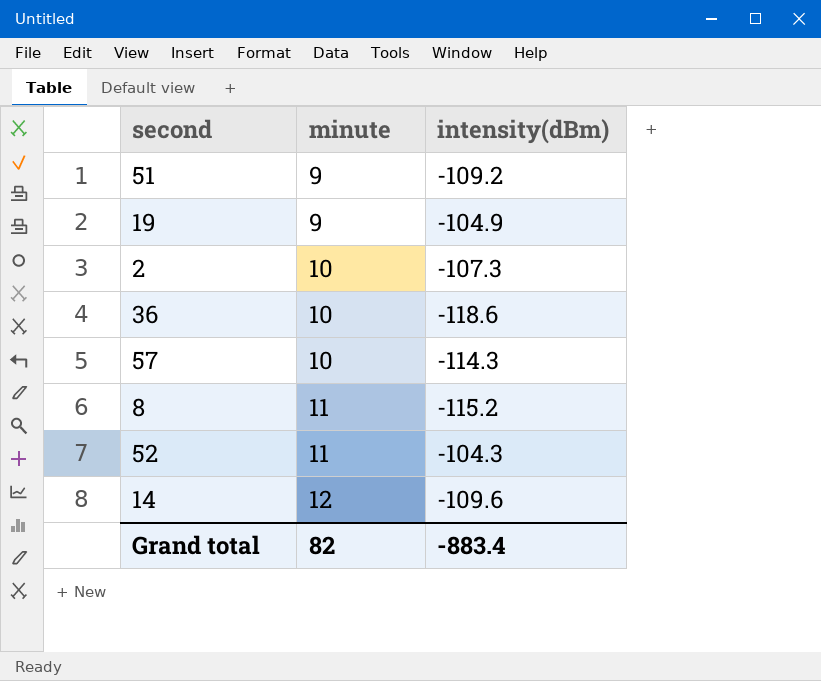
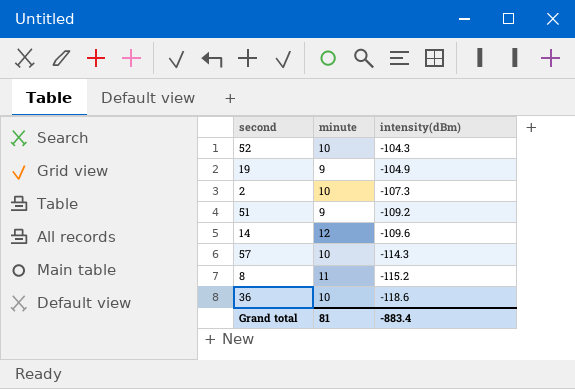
row order: minute ascending -> intensity(dBm) descending
52 | minute: 11 -> 10
Grand total | minute: 82 -> 81

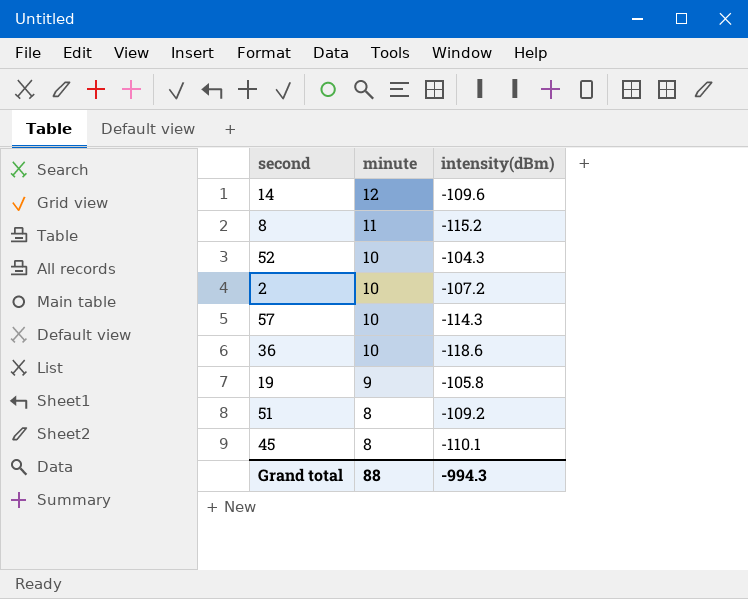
row order: intensity(dBm) descending -> minute descending
2 | intensity(dBm): -107.3 -> -107.2
19 | intensity(dBm): -104.9 -> -105.8
51 | minute: 9 -> 8
row 45: none -> 8 | -110.1
Grand total | minute: 81 -> 88
Grand total | intensity(dBm): -883.4 -> -994.3

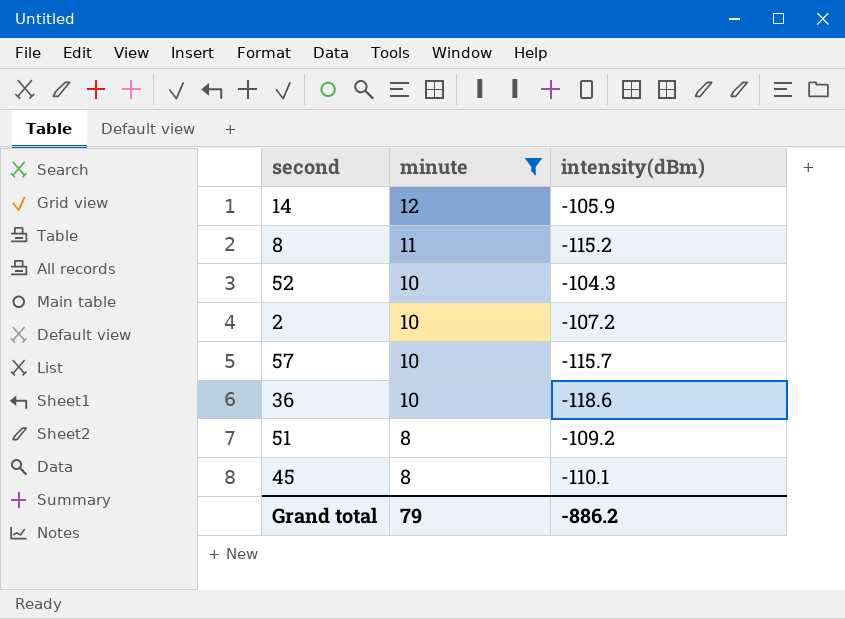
filter: none -> minute != 9
14 | intensity(dBm): -109.6 -> -105.9
57 | intensity(dBm): -114.3 -> -115.7
Grand total | minute: 88 -> 79
Grand total | intensity(dBm): -994.3 -> -886.2

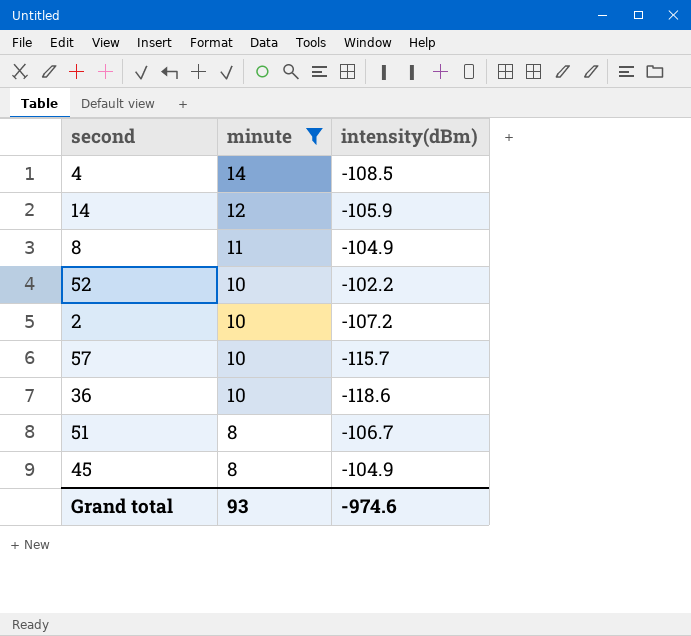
row 4: none -> 14 | -108.5
8 | intensity(dBm): -115.2 -> -104.9
52 | intensity(dBm): -104.3 -> -102.2
51 | intensity(dBm): -109.2 -> -106.7
45 | intensity(dBm): -110.1 -> -104.9
Grand total | minute: 79 -> 93
Grand total | intensity(dBm): -886.2 -> -974.6

